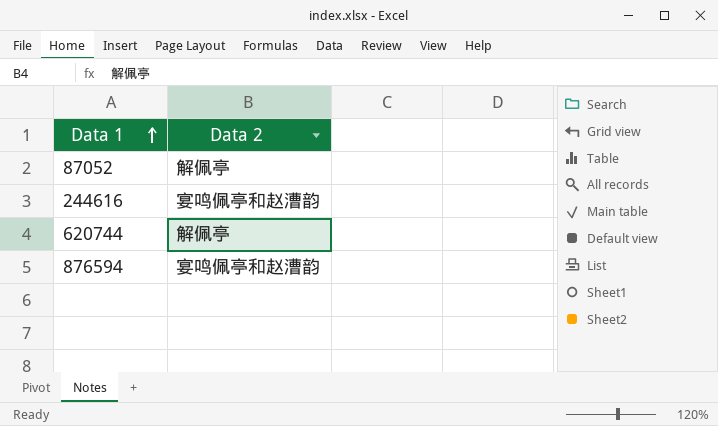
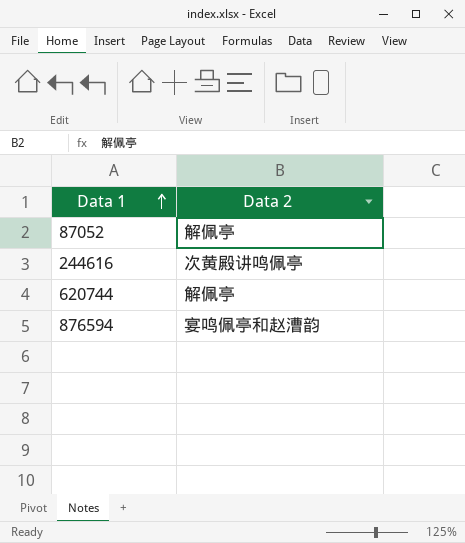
244616 | Data 2: 宴鸣佩亭和赵漕韵 -> 次黄殿讲鸣佩亭

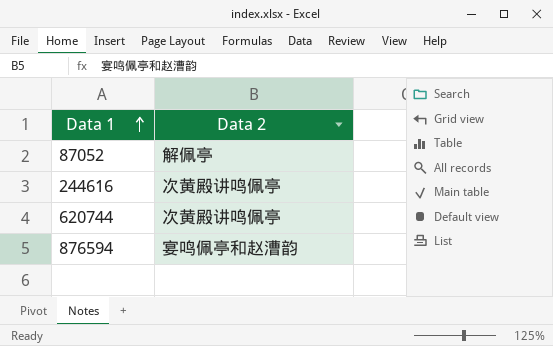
620744 | Data 2: 解佩亭 -> 次黄殿讲鸣佩亭

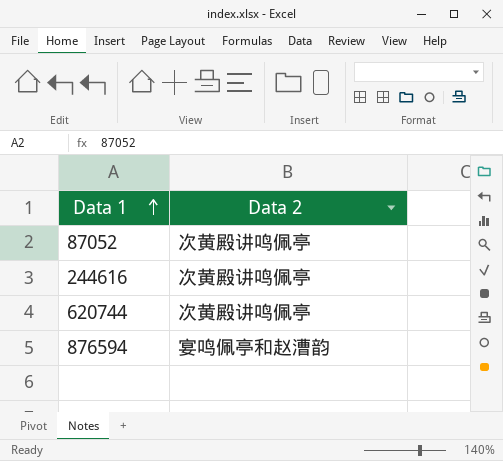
87052 | Data 2: 解佩亭 -> 次黄殿讲鸣佩亭

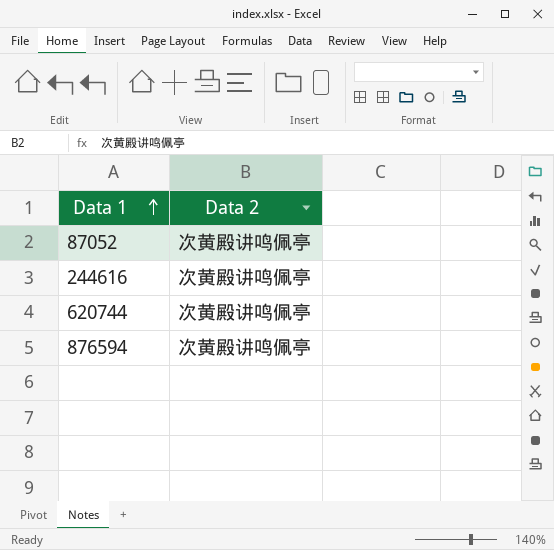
876594 | Data 2: 宴鸣佩亭和赵漕韵 -> 次黄殿讲鸣佩亭

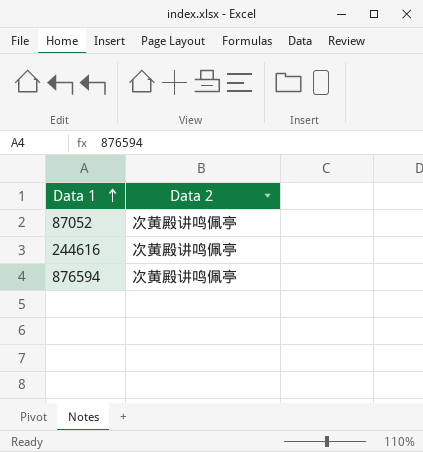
row 620744: 次黄殿讲鸣佩亭 -> none

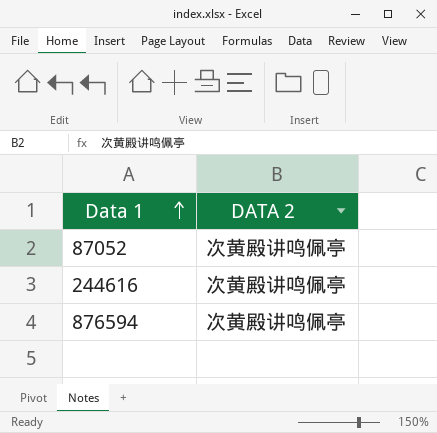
column name: Data 2 -> DATA 2

